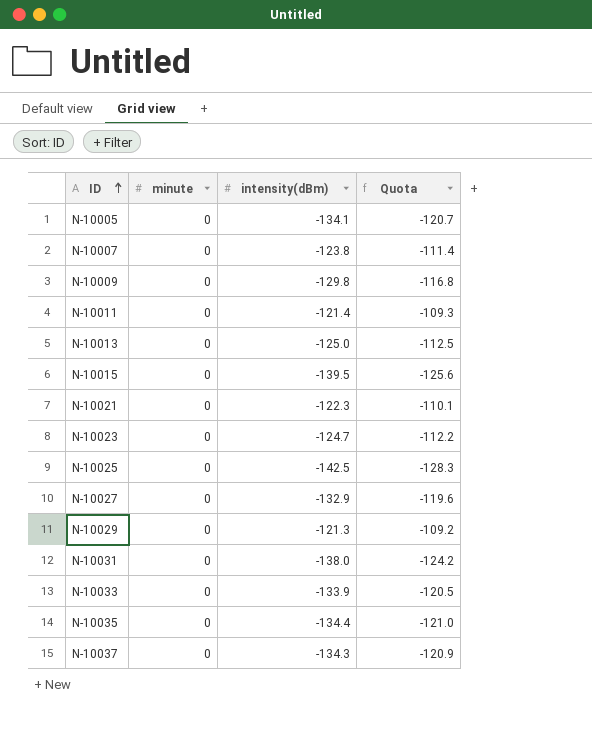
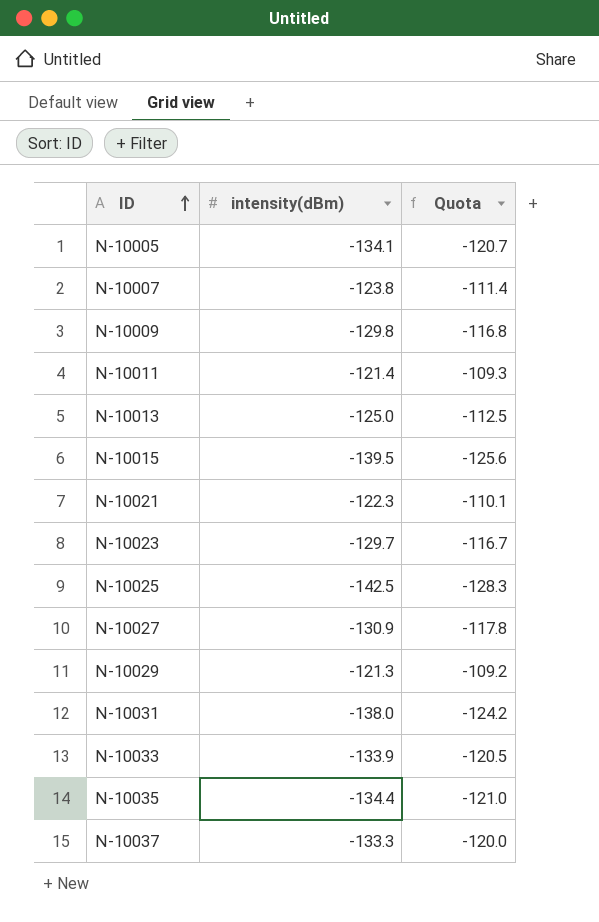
column minute | position: 2 -> none
N-10023 | intensity(dBm): -124.7 -> -129.7
N-10023 | Quota: -112.2 -> -116.7
N-10027 | intensity(dBm): -132.9 -> -130.9
N-10027 | Quota: -119.6 -> -117.8
N-10037 | intensity(dBm): -134.3 -> -133.3
N-10037 | Quota: -120.9 -> -120.0

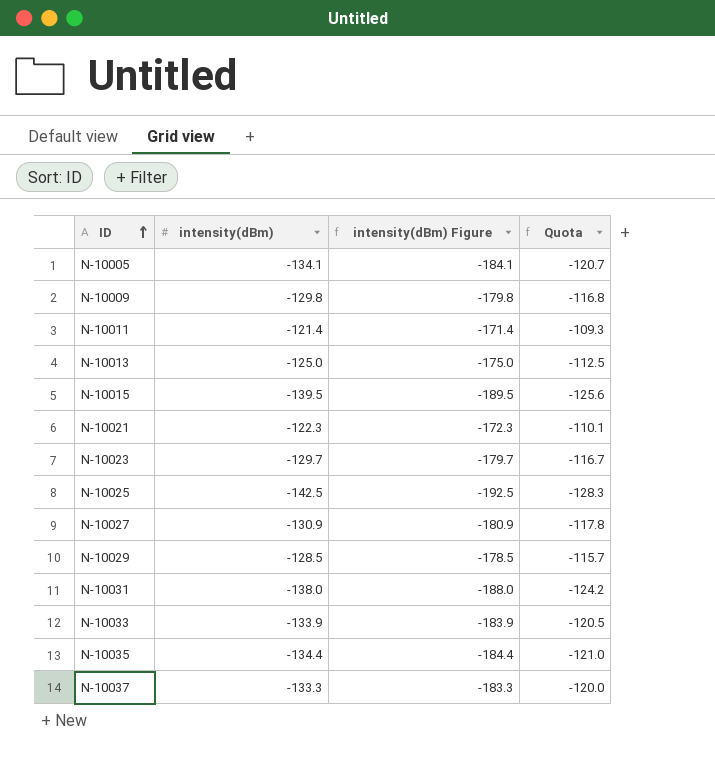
column intensity(dBm) Figure | formula: none -> [intensity(dBm)] - 50
row N-10007: -123.8 | -111.4 -> none
N-10029 | intensity(dBm): -121.3 -> -128.5
N-10029 | Quota: -109.2 -> -115.7

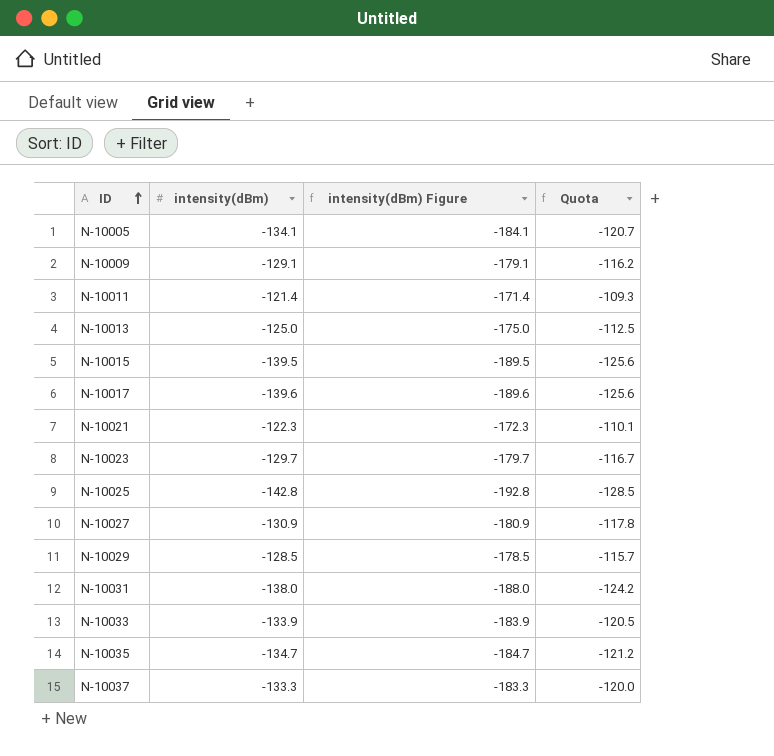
N-10009 | intensity(dBm): -129.8 -> -129.1
N-10009 | intensity(dBm) Figure: -179.8 -> -179.1
N-10009 | Quota: -116.8 -> -116.2
row N-10017: none -> -139.6 | -189.6 | -125.6
N-10025 | intensity(dBm): -142.5 -> -142.8
N-10025 | intensity(dBm) Figure: -192.5 -> -192.8
N-10025 | Quota: -128.3 -> -128.5
N-10035 | intensity(dBm): -134.4 -> -134.7
N-10035 | intensity(dBm) Figure: -184.4 -> -184.7
N-10035 | Quota: -121.0 -> -121.2

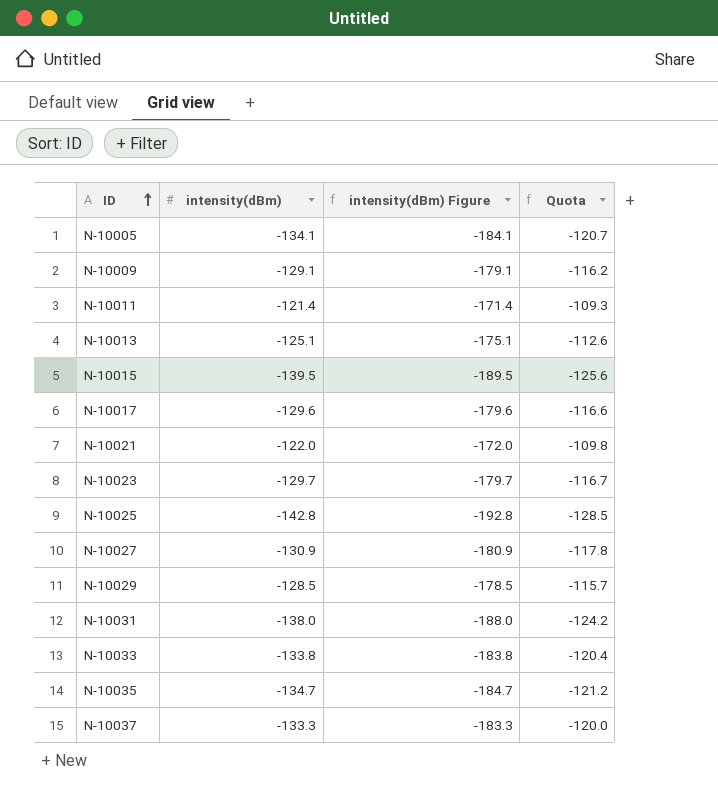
N-10013 | intensity(dBm): -125.0 -> -125.1
N-10013 | intensity(dBm) Figure: -175.0 -> -175.1
N-10013 | Quota: -112.5 -> -112.6
N-10017 | intensity(dBm): -139.6 -> -129.6
N-10017 | intensity(dBm) Figure: -189.6 -> -179.6
N-10017 | Quota: -125.6 -> -116.6
N-10021 | intensity(dBm): -122.3 -> -122.0
N-10021 | intensity(dBm) Figure: -172.3 -> -172.0
N-10021 | Quota: -110.1 -> -109.8
N-10033 | intensity(dBm): -133.9 -> -133.8
N-10033 | intensity(dBm) Figure: -183.9 -> -183.8
N-10033 | Quota: -120.5 -> -120.4

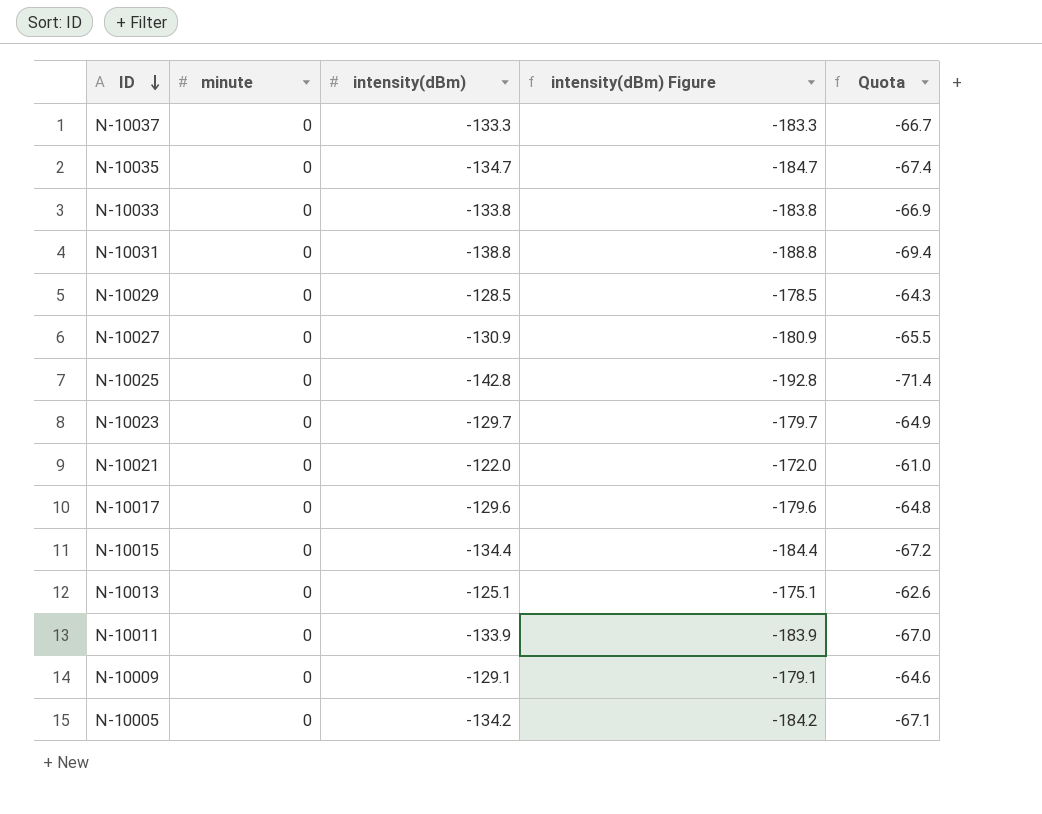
row order: ID ascending -> ID descending
column minute | position: none -> 2
column Quota | formula: [intensity(dBm)] * 0.9 -> [intensity(dBm)] * 0.5
N-10031 | intensity(dBm): -138.0 -> -138.8
N-10031 | intensity(dBm) Figure: -188.0 -> -188.8
N-10015 | intensity(dBm): -139.5 -> -134.4
N-10015 | intensity(dBm) Figure: -189.5 -> -184.4
N-10011 | intensity(dBm): -121.4 -> -133.9
N-10011 | intensity(dBm) Figure: -171.4 -> -183.9
N-10005 | intensity(dBm): -134.1 -> -134.2
N-10005 | intensity(dBm) Figure: -184.1 -> -184.2

